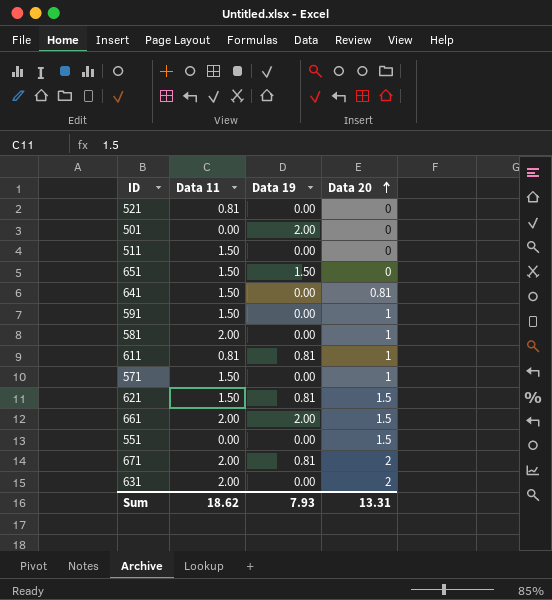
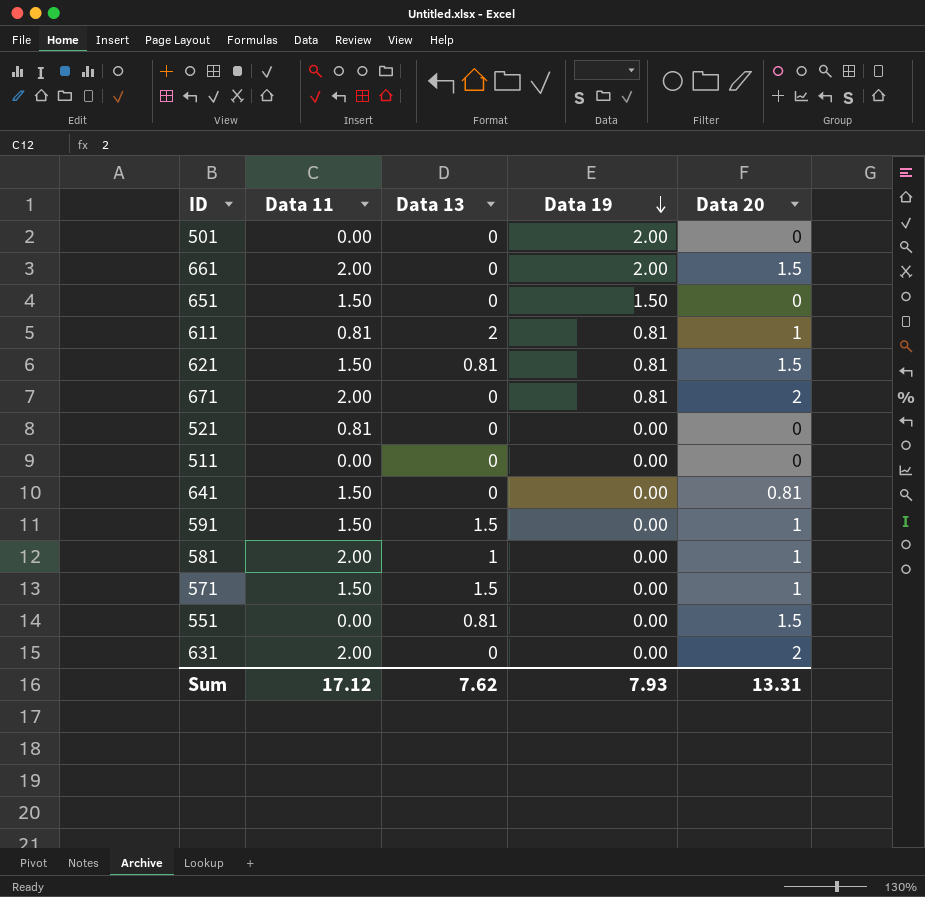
row order: Data 20 ascending -> Data 19 descending
column Data 13 | position: none -> 3
511 | Data 11: 1.50 -> 0.00
Sum | Data 11: 18.62 -> 17.12

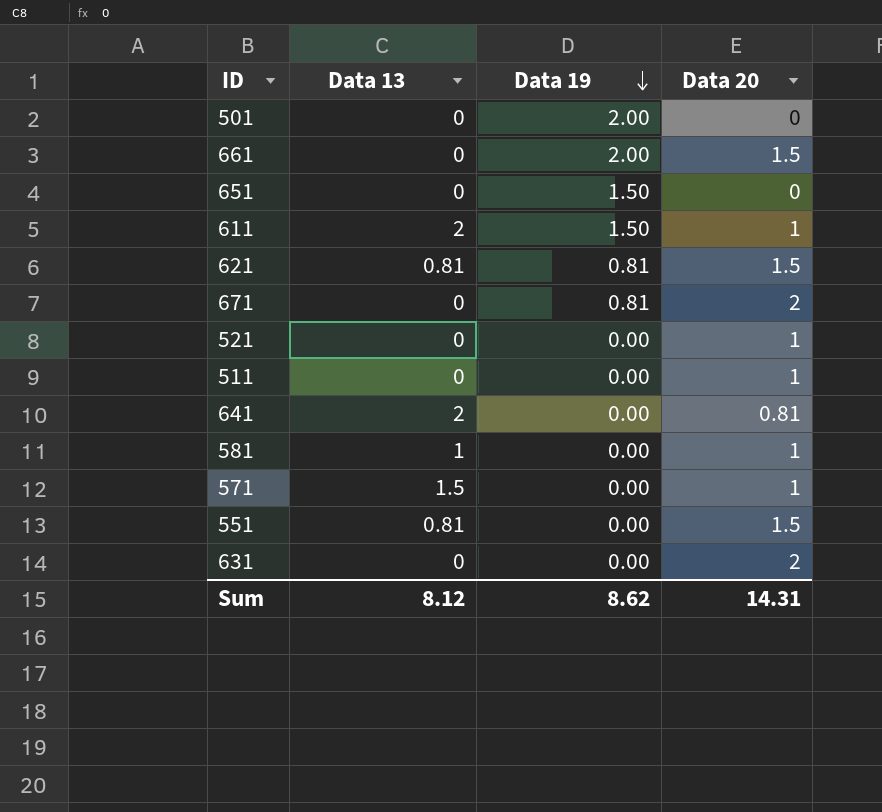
column Data 11 | position: 2 -> none
row 591: 1.50 | 1.5 | 0.00 | 1 -> none
611 | Data 19: 0.81 -> 1.50
521 | Data 20: 0 -> 1
511 | Data 20: 0 -> 1
641 | Data 13: 0 -> 2
Sum | Data 13: 7.62 -> 8.12
Sum | Data 19: 7.93 -> 8.62
Sum | Data 20: 13.31 -> 14.31

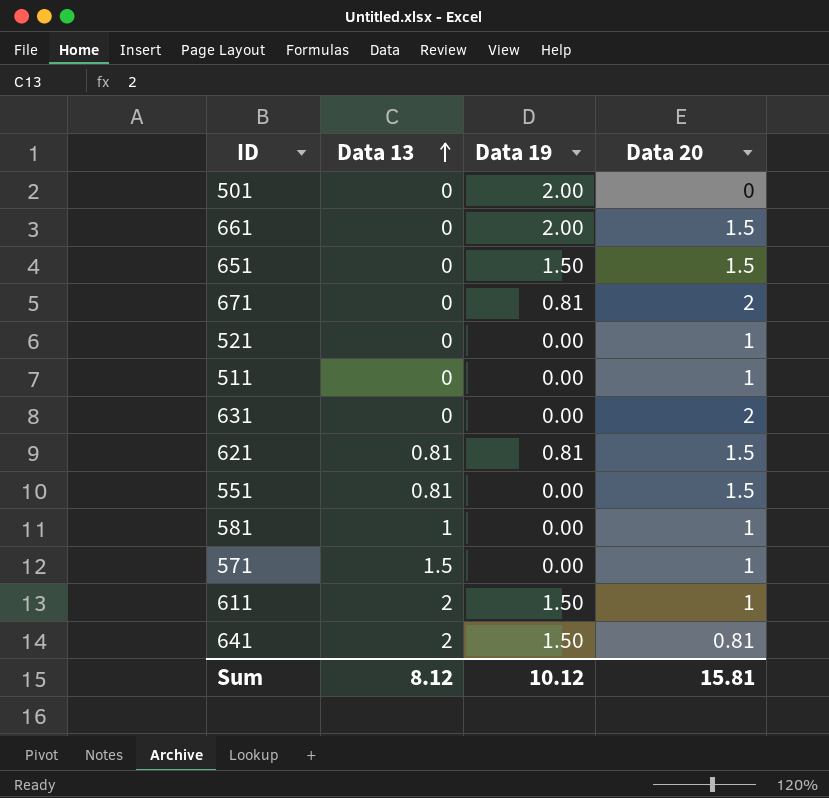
row order: Data 19 descending -> Data 13 ascending
651 | Data 20: 0 -> 1.5
641 | Data 19: 0.00 -> 1.50
Sum | Data 19: 8.62 -> 10.12
Sum | Data 20: 14.31 -> 15.81

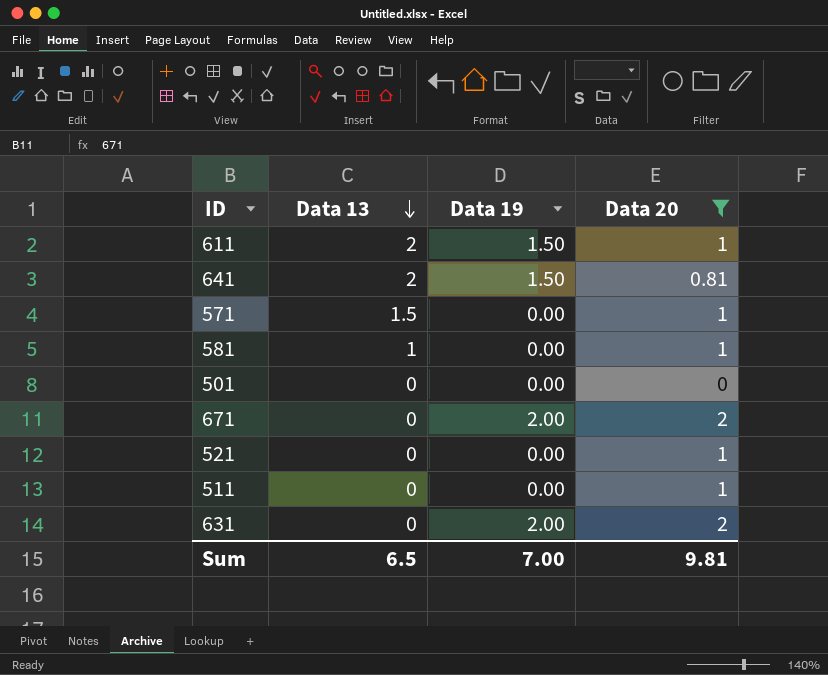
filter: none -> Data 20 != 1.5
row order: Data 13 ascending -> Data 13 descending
501 | Data 19: 2.00 -> 0.00
671 | Data 19: 0.81 -> 2.00
631 | Data 19: 0.00 -> 2.00
Sum | Data 13: 8.12 -> 6.5
Sum | Data 19: 10.12 -> 7.00
Sum | Data 20: 15.81 -> 9.81

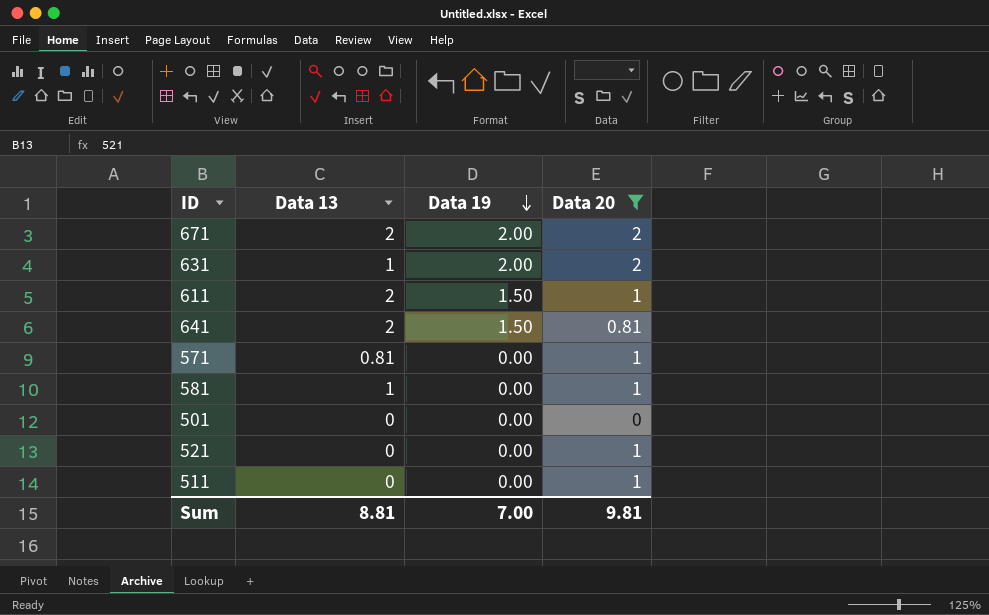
row order: Data 13 descending -> Data 19 descending
671 | Data 13: 0 -> 2
631 | Data 13: 0 -> 1
571 | Data 13: 1.5 -> 0.81
Sum | Data 13: 6.5 -> 8.81

